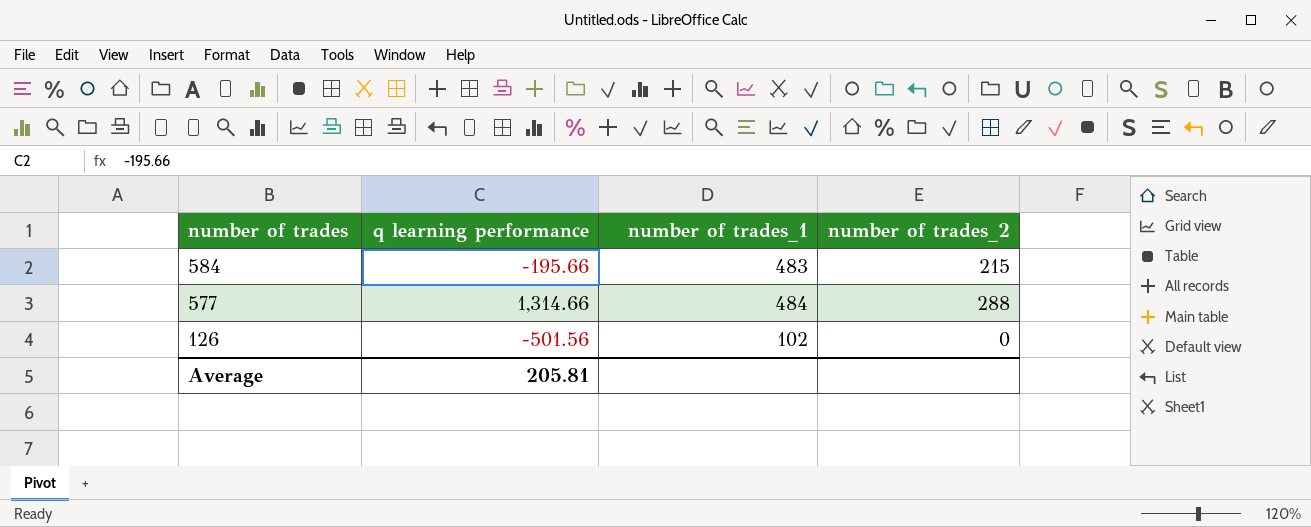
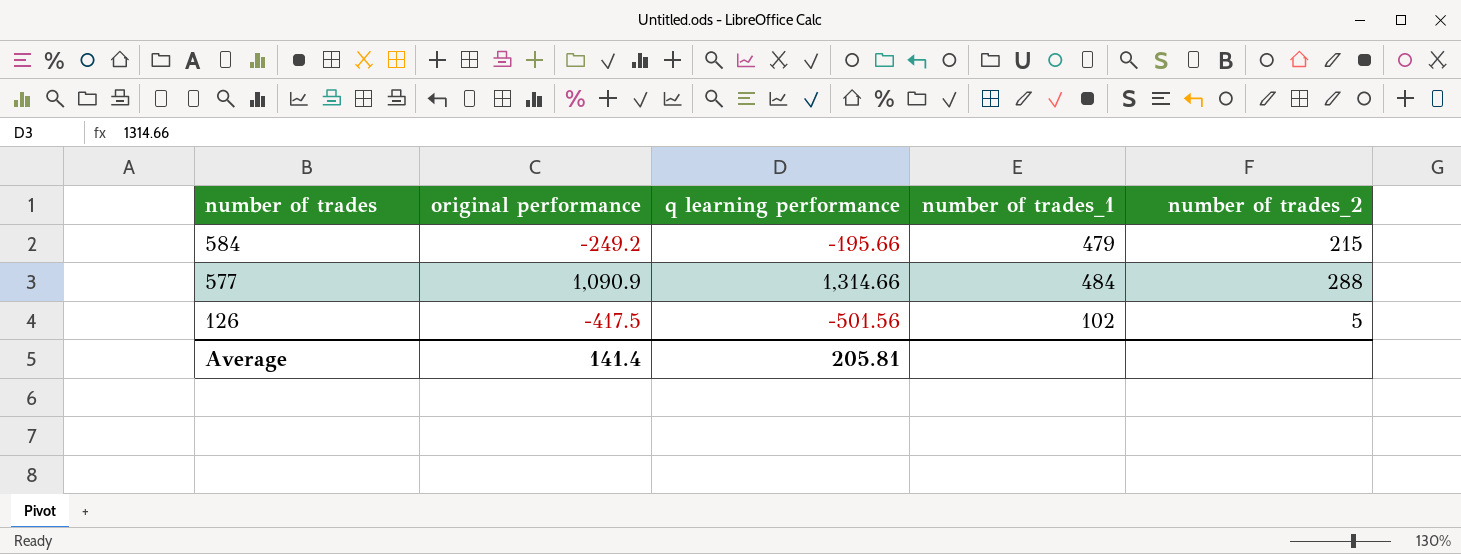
column original performance | position: none -> 2
584 | number of trades_1: 483 -> 479
126 | number of trades_2: 0 -> 5

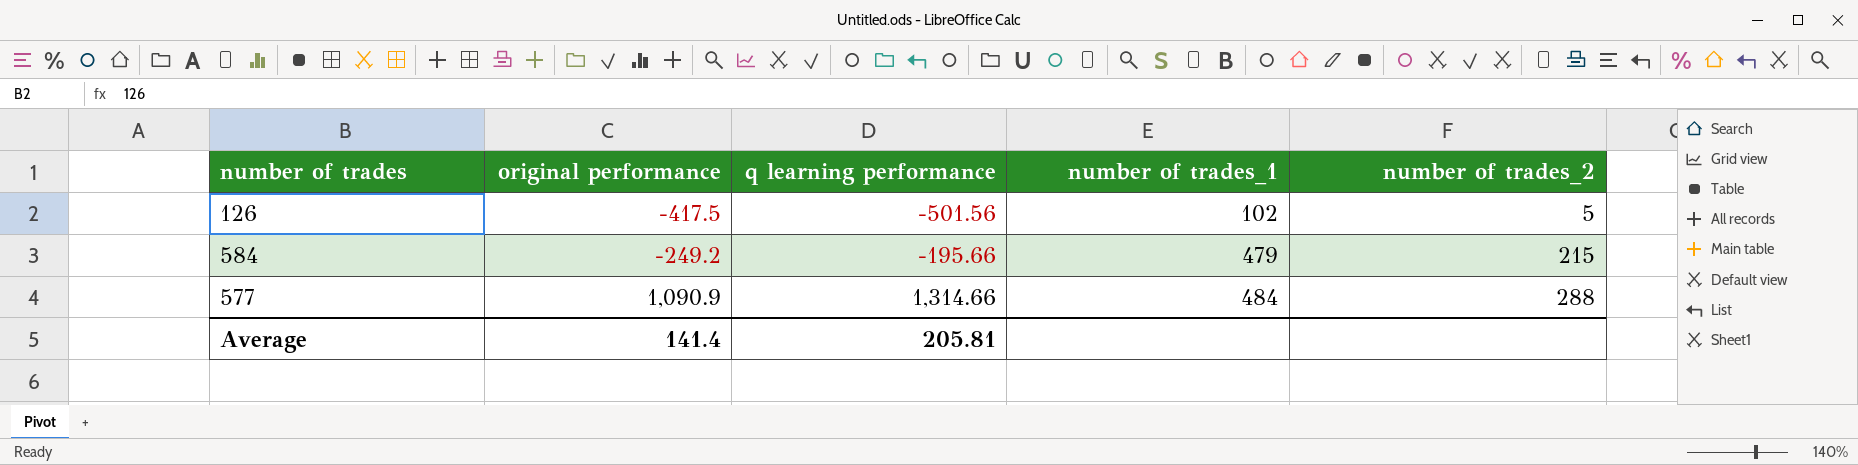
row order: number of trades descending -> original performance ascending

